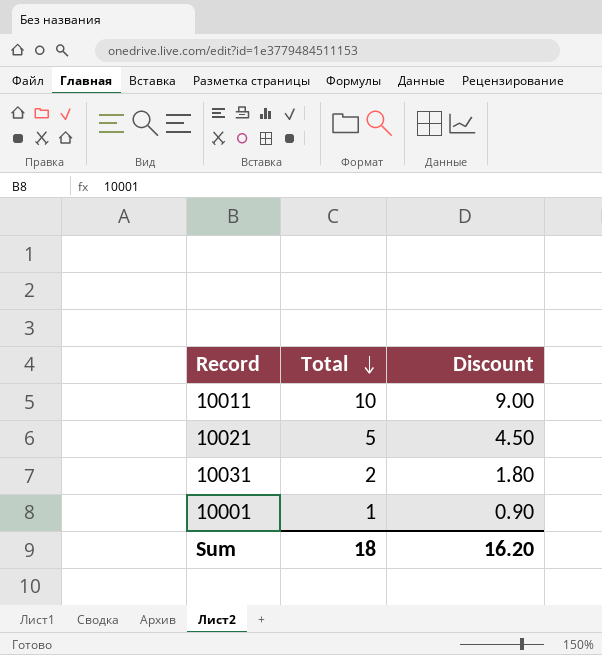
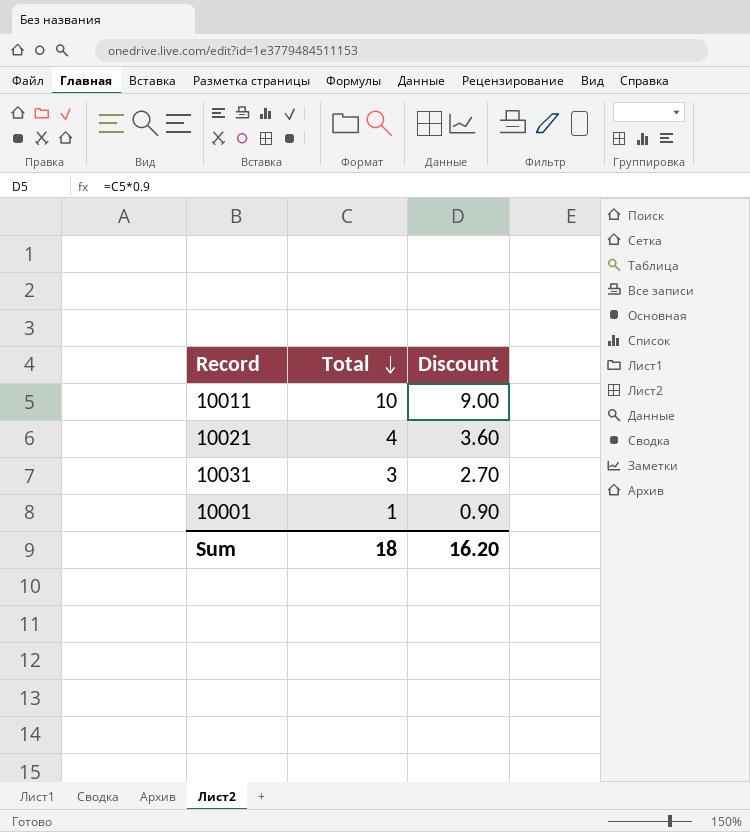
10021 | Total: 5 -> 4
10021 | Discount: 4.50 -> 3.60
10031 | Total: 2 -> 3
10031 | Discount: 1.80 -> 2.70

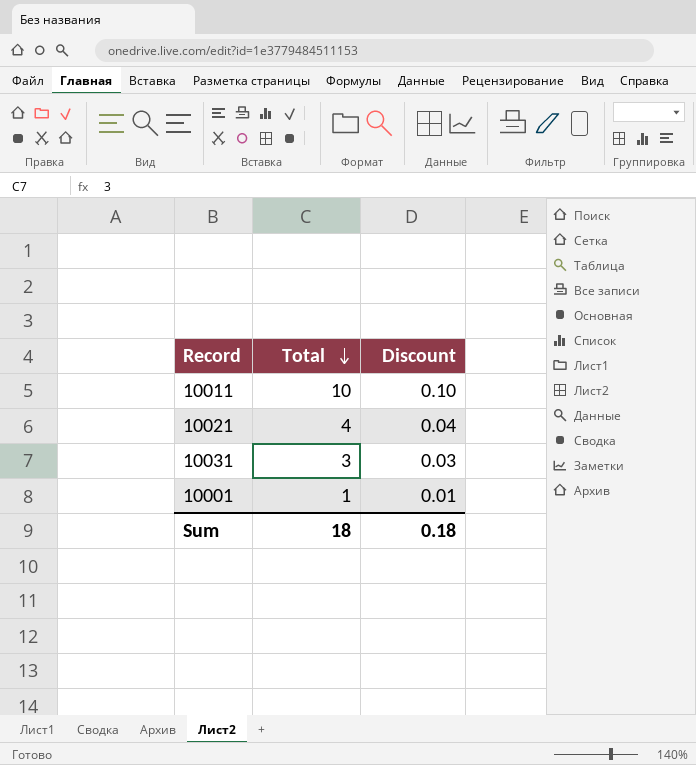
column Discount | formula: [Total] * 0.9 -> [Total] * 0.01
Sum | Discount: 16.20 -> 0.18

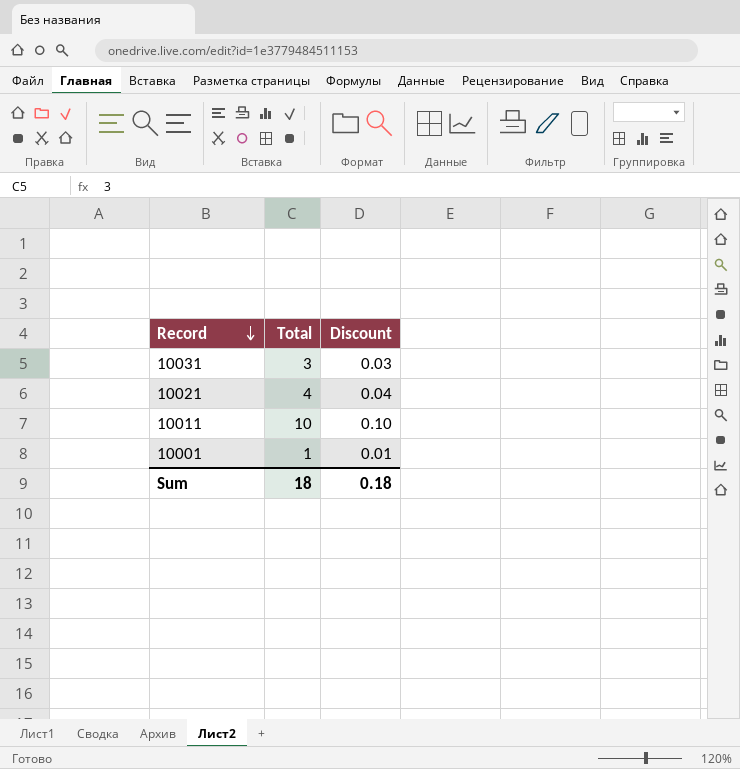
row order: Total descending -> Record descending

